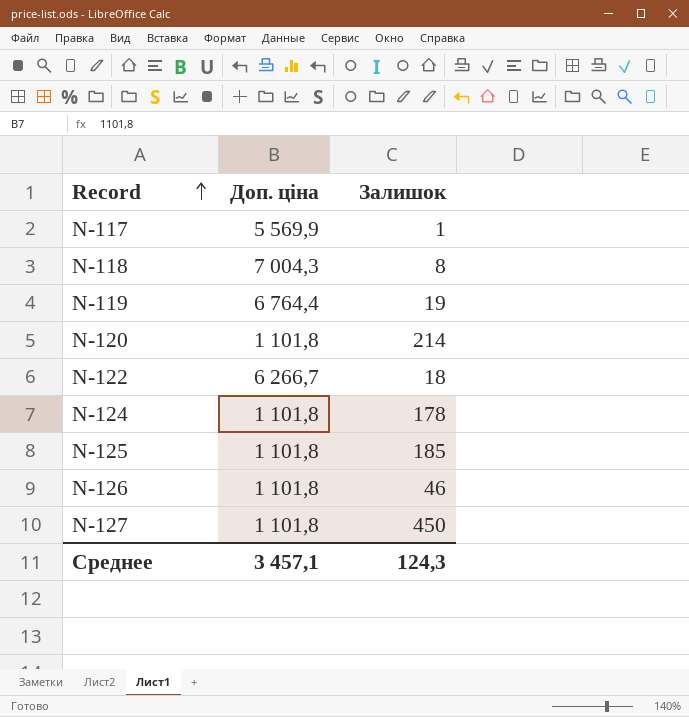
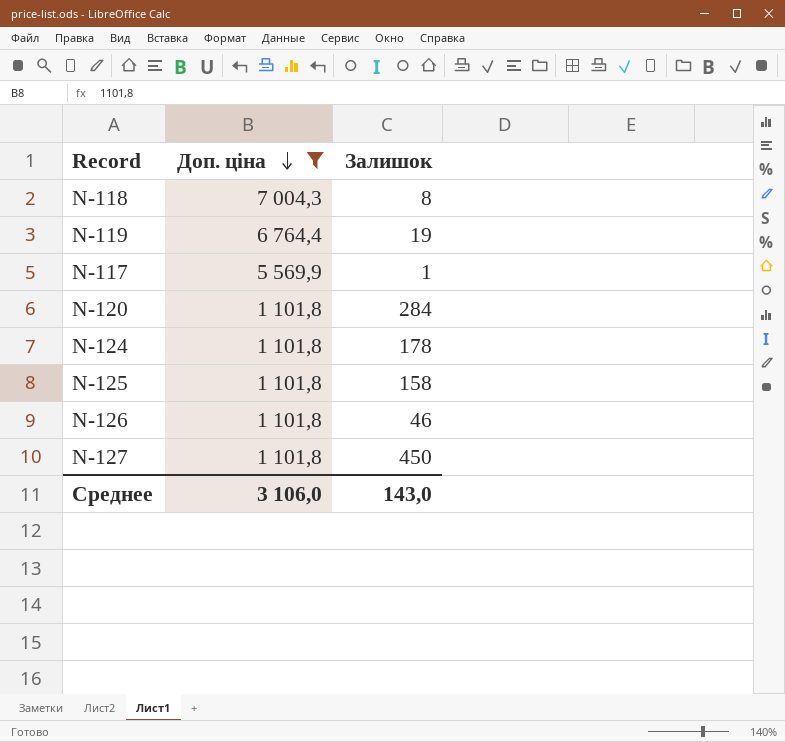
filter: none -> Доп. ціна != 6 266,7
row order: Record ascending -> Доп. ціна descending
N-120 | Залишок: 214 -> 284
N-125 | Залишок: 185 -> 158
Среднее | Доп. ціна: 3 457,1 -> 3 106,0
Среднее | Залишок: 124,3 -> 143,0

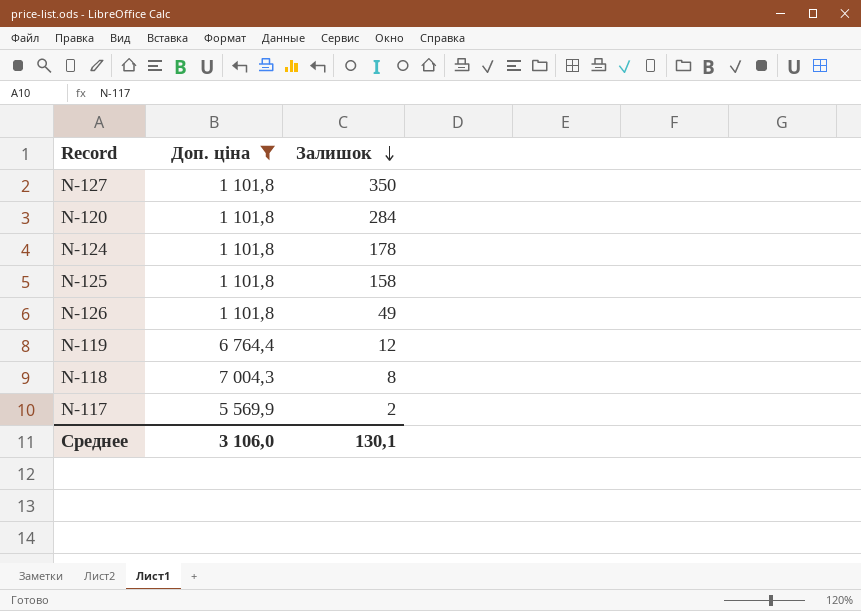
row order: Доп. ціна descending -> Залишок descending
N-127 | Залишок: 450 -> 350
N-126 | Залишок: 46 -> 49
N-119 | Залишок: 19 -> 12
N-117 | Залишок: 1 -> 2
Среднее | Залишок: 143,0 -> 130,1

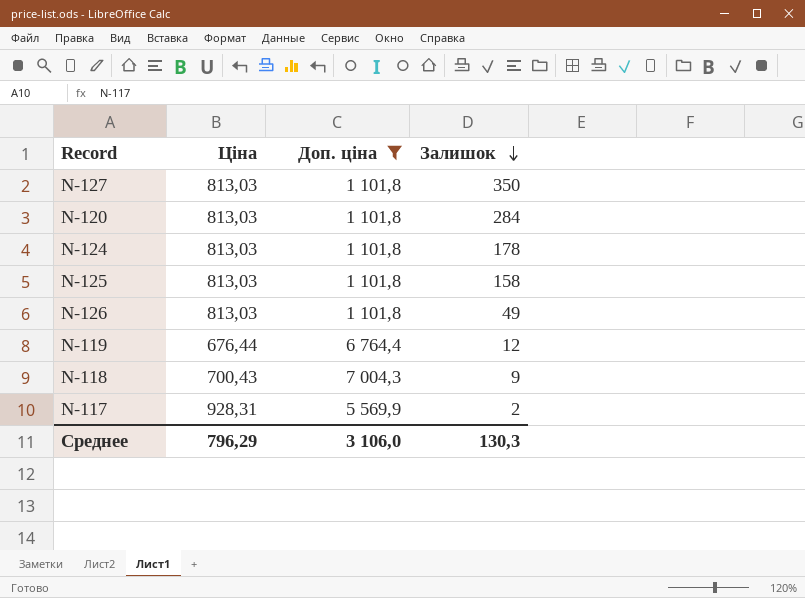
column Ціна | position: none -> 2
N-118 | Залишок: 8 -> 9
Среднее | Залишок: 130,1 -> 130,3

